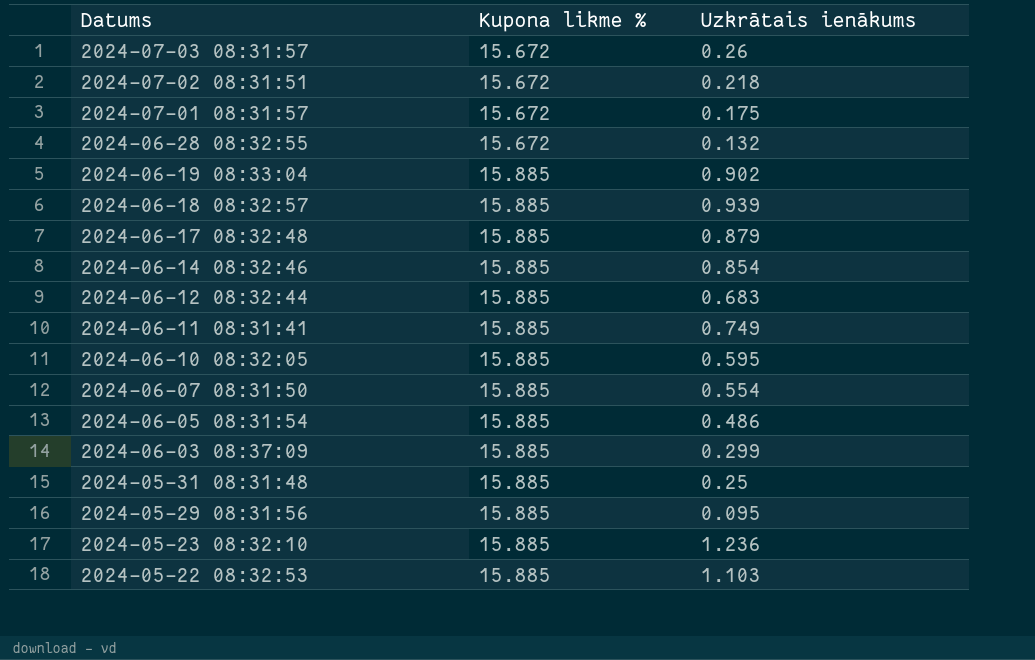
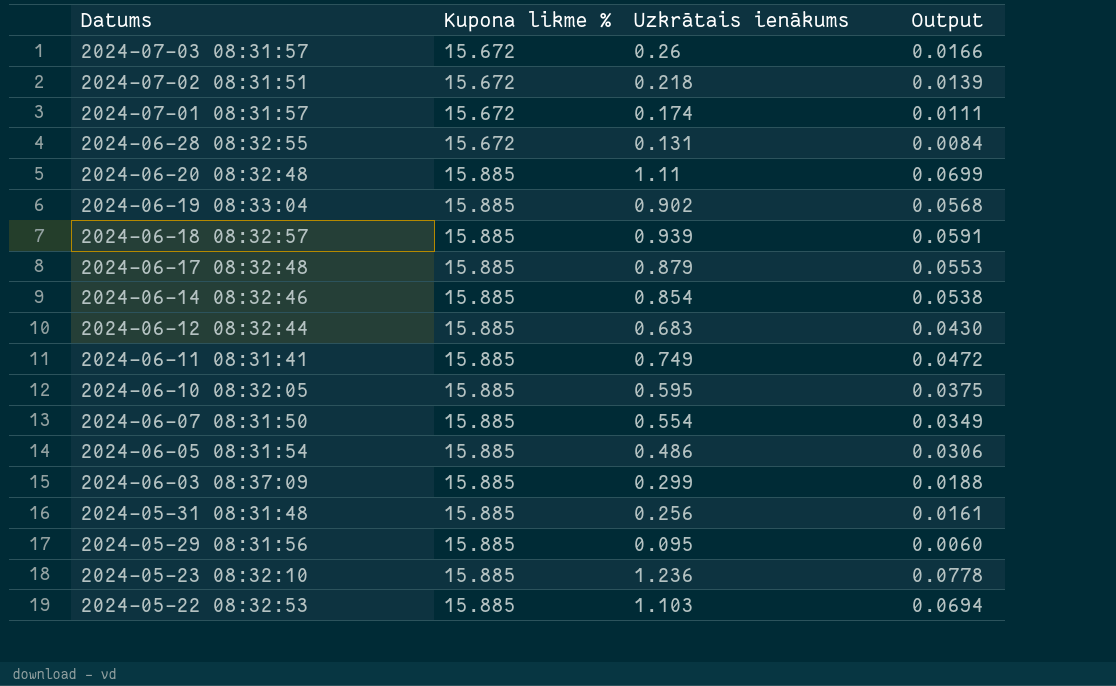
column Output | formula: none -> [Uzkrātais ienākums] / [Kupona likme %]
2024-07-01 08:31:57 | Uzkrātais ienākums: 0.175 -> 0.174
2024-06-28 08:32:55 | Uzkrātais ienākums: 0.132 -> 0.131
row 2024-06-20 08:32:48: none -> 15.885 | 1.11 | 0.0699
2024-05-31 08:31:48 | Uzkrātais ienākums: 0.25 -> 0.256

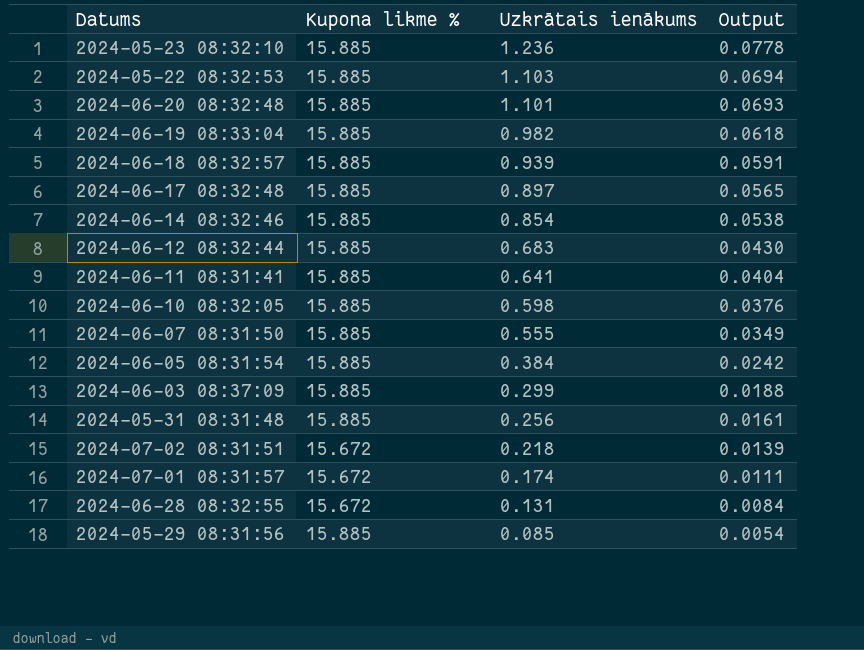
row order: Datums descending -> Uzkrātais ienākums descending
row 2024-07-03 08:31:57: 15.672 | 0.26 | 0.0166 -> none
2024-06-20 08:32:48 | Uzkrātais ienākums: 1.11 -> 1.101
2024-06-20 08:32:48 | Output: 0.0699 -> 0.0693
2024-06-19 08:33:04 | Uzkrātais ienākums: 0.902 -> 0.982
2024-06-19 08:33:04 | Output: 0.0568 -> 0.0618
2024-06-17 08:32:48 | Uzkrātais ienākums: 0.879 -> 0.897
2024-06-17 08:32:48 | Output: 0.0553 -> 0.0565
2024-06-11 08:31:41 | Uzkrātais ienākums: 0.749 -> 0.641
2024-06-11 08:31:41 | Output: 0.0472 -> 0.0404
2024-06-10 08:32:05 | Uzkrātais ienākums: 0.595 -> 0.598
2024-06-10 08:32:05 | Output: 0.0375 -> 0.0376
2024-06-07 08:31:50 | Uzkrātais ienākums: 0.554 -> 0.555
2024-06-05 08:31:54 | Uzkrātais ienākums: 0.486 -> 0.384
2024-06-05 08:31:54 | Output: 0.0306 -> 0.0242
2024-05-29 08:31:56 | Uzkrātais ienākums: 0.095 -> 0.085
2024-05-29 08:31:56 | Output: 0.0060 -> 0.0054

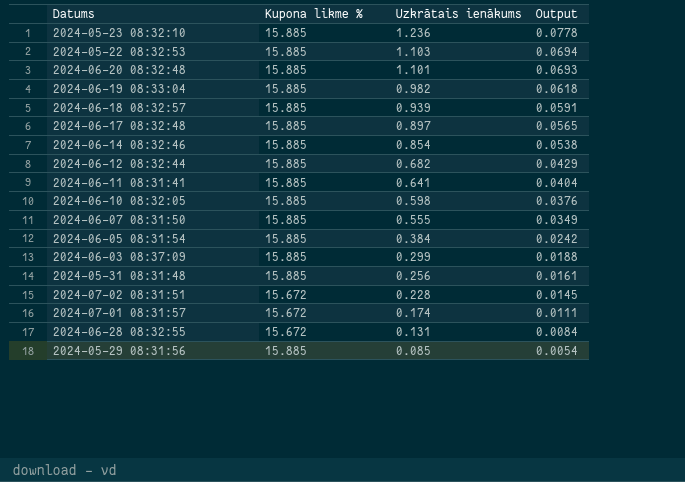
2024-06-12 08:32:44 | Uzkrātais ienākums: 0.683 -> 0.682
2024-06-12 08:32:44 | Output: 0.0430 -> 0.0429
2024-07-02 08:31:51 | Uzkrātais ienākums: 0.218 -> 0.228
2024-07-02 08:31:51 | Output: 0.0139 -> 0.0145

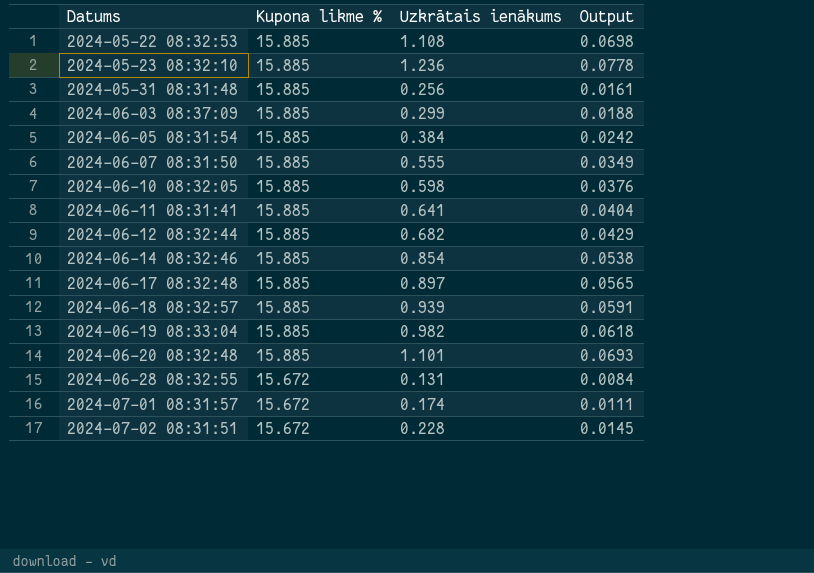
row order: Uzkrātais ienākums descending -> Datums ascending
row 2024-05-29 08:31:56: 15.885 | 0.085 | 0.0054 -> none
2024-05-22 08:32:53 | Uzkrātais ienākums: 1.103 -> 1.108
2024-05-22 08:32:53 | Output: 0.0694 -> 0.0698

